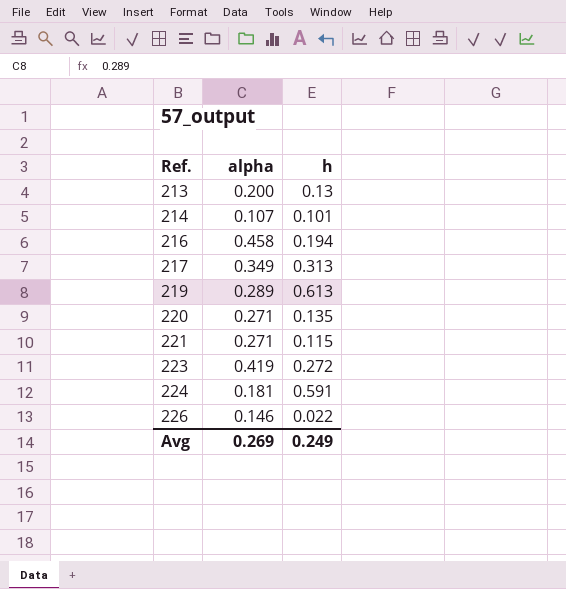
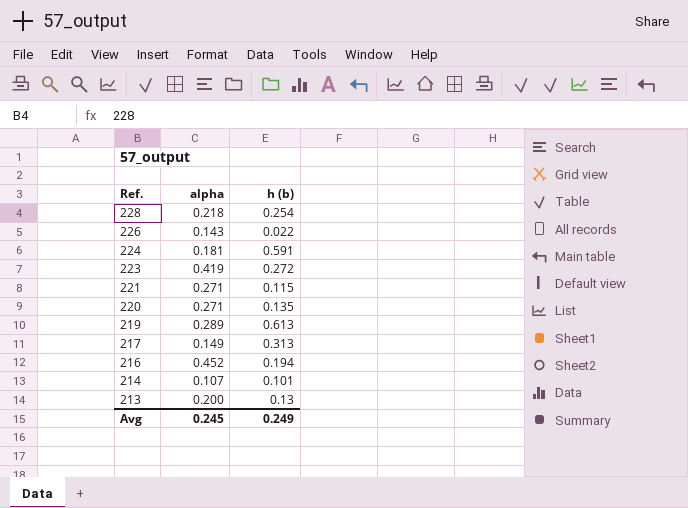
row order: Ref. ascending -> Ref. descending
column name: h -> h (b)
row 228: none -> 0.218 | 0.254
226 | alpha: 0.146 -> 0.143
217 | alpha: 0.349 -> 0.149
216 | alpha: 0.458 -> 0.452
Avg | alpha: 0.269 -> 0.245

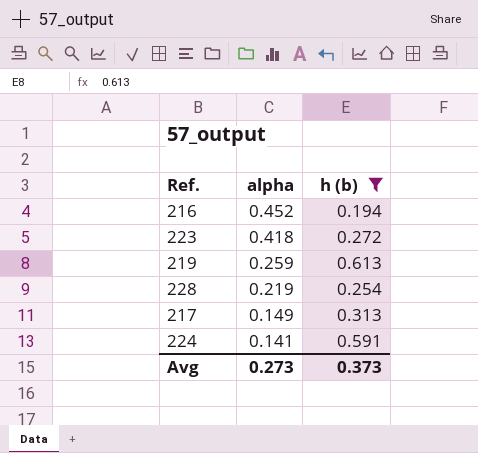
filter: none -> h (b) >= 0.194
row order: Ref. descending -> alpha descending
223 | alpha: 0.419 -> 0.418
219 | alpha: 0.289 -> 0.259
228 | alpha: 0.218 -> 0.219
224 | alpha: 0.181 -> 0.141
Avg | alpha: 0.245 -> 0.273
Avg | h (b): 0.249 -> 0.373

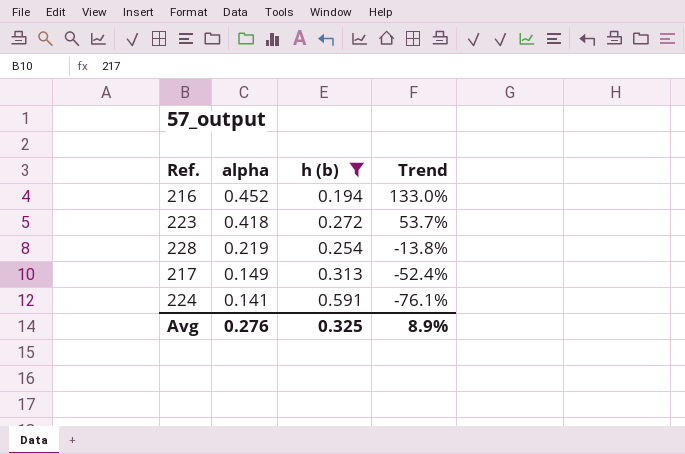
column Trend | formula: none -> ([alpha] - [h (b)]) / [h (b)]
row 219: 0.259 | 0.613 -> none
Avg | alpha: 0.273 -> 0.276
Avg | h (b): 0.373 -> 0.325

